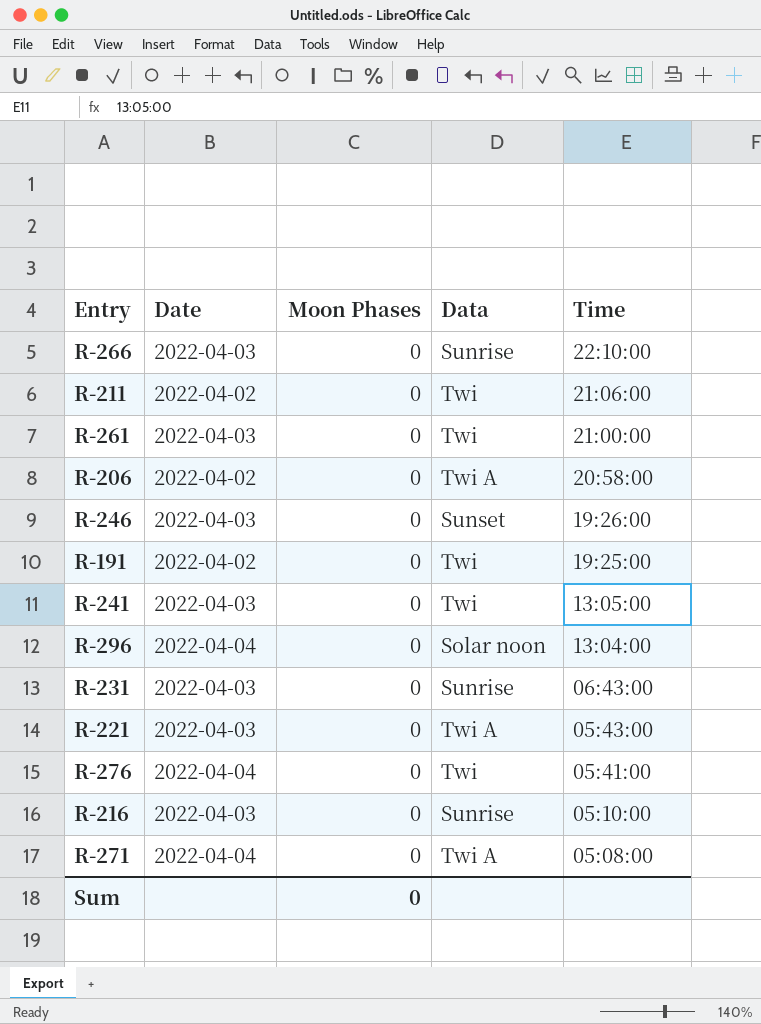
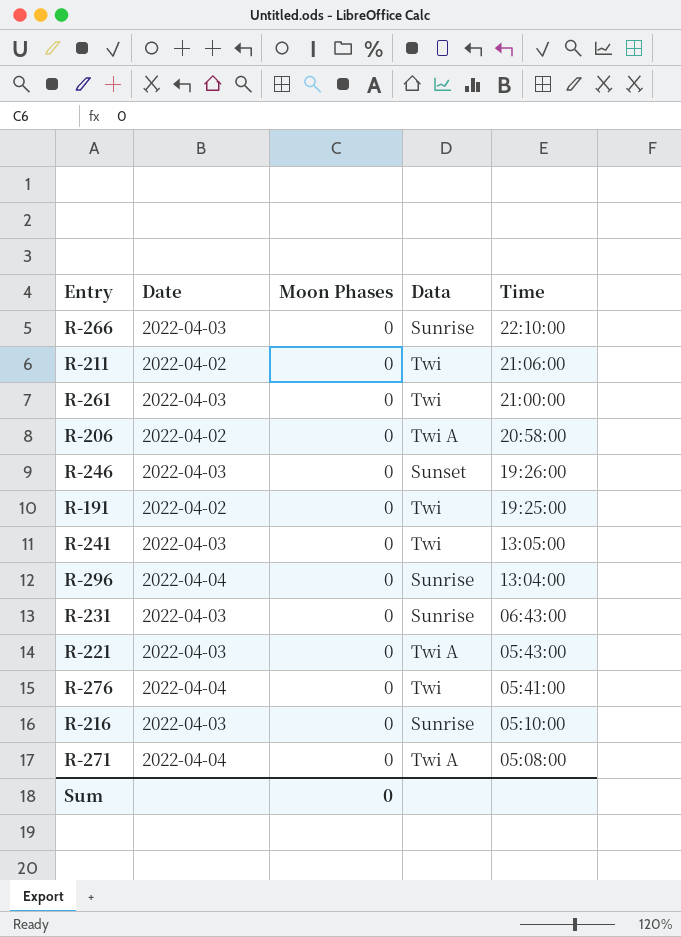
R-296 | Data: Solar noon -> Sunrise

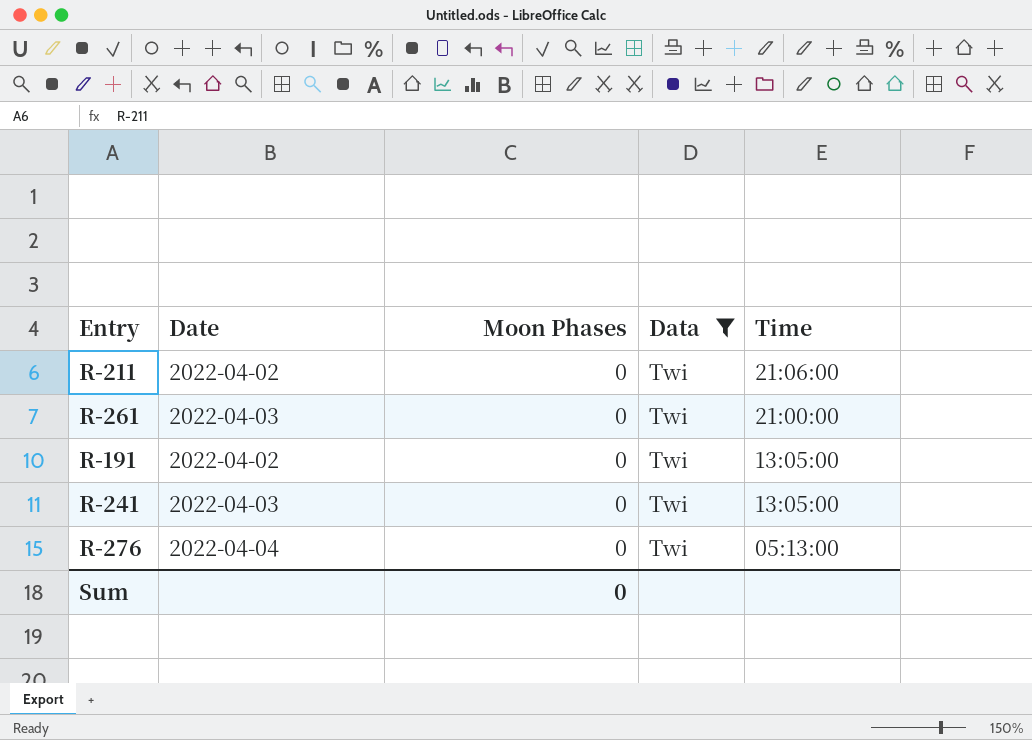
filter: none -> Data = Twi
R-191 | Time: 19:25:00 -> 13:05:00
R-276 | Time: 05:41:00 -> 05:13:00

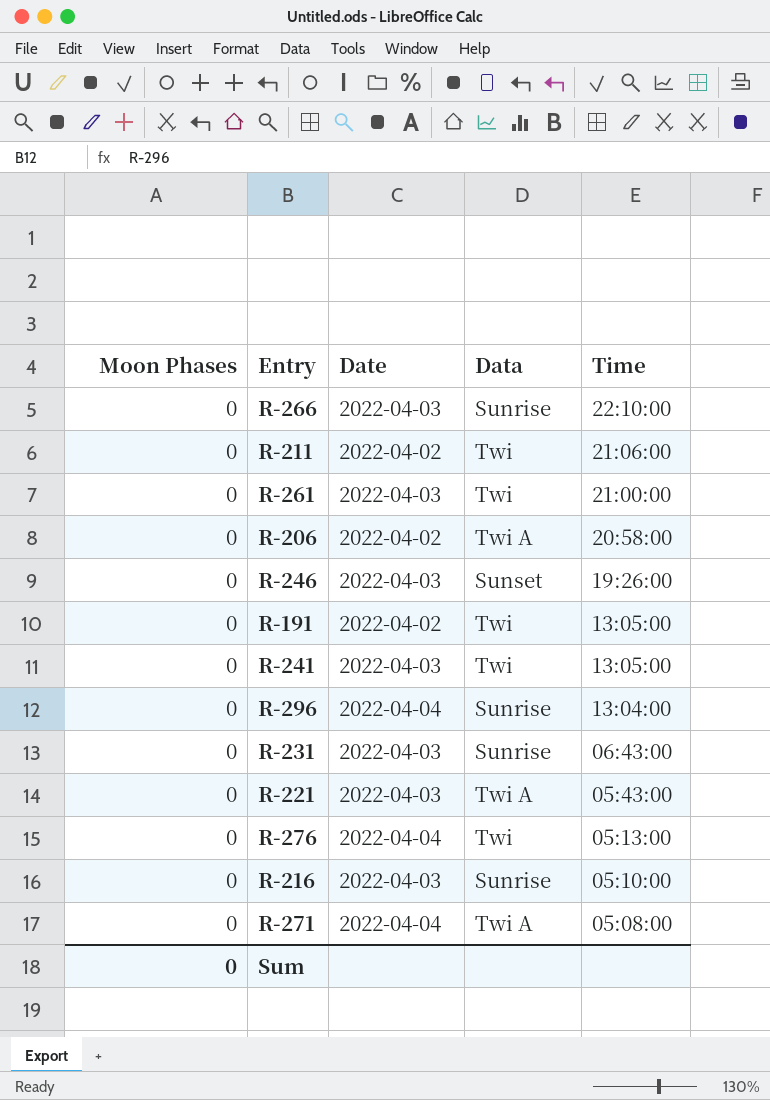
filter: Data = Twi -> none
column Moon Phases | position: 3 -> 1

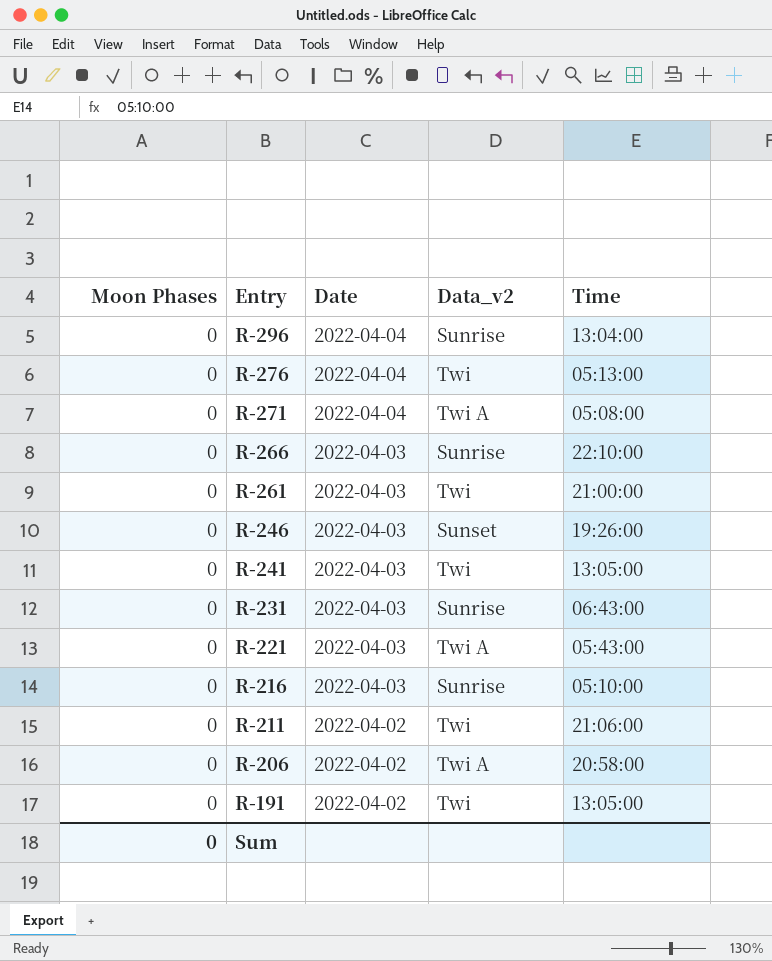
row order: Time descending -> Entry descending
column name: Data -> Data_v2

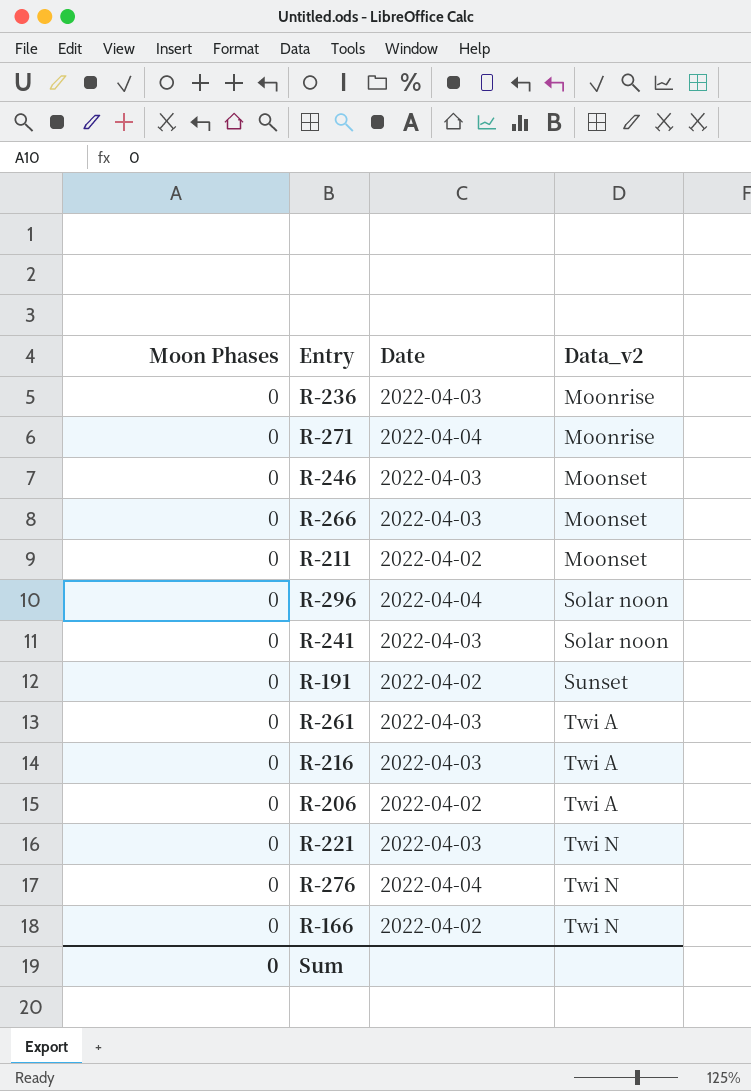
row order: Entry descending -> Data_v2 ascending
column Time | position: 5 -> none
row R-231: 0 | 2022-04-03 | Sunrise | 06:43:00 -> none
row R-236: none -> 0 | 2022-04-03 | Moonrise
R-271 | Data_v2: Twi A -> Moonrise
R-246 | Data_v2: Sunset -> Moonset
R-266 | Data_v2: Sunrise -> Moonset
R-211 | Data_v2: Twi -> Moonset
R-296 | Data_v2: Sunrise -> Solar noon
R-241 | Data_v2: Twi -> Solar noon
R-191 | Data_v2: Twi -> Sunset
R-261 | Data_v2: Twi -> Twi A
R-216 | Data_v2: Sunrise -> Twi A
R-221 | Data_v2: Twi A -> Twi N
R-276 | Data_v2: Twi -> Twi N
row R-166: none -> 0 | 2022-04-02 | Twi N

